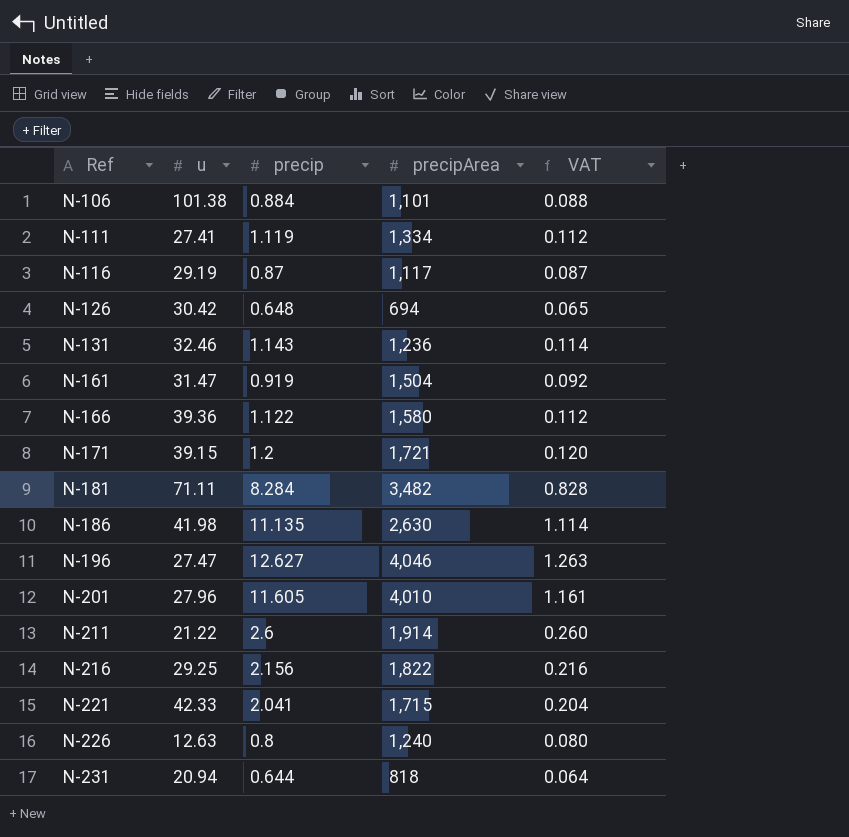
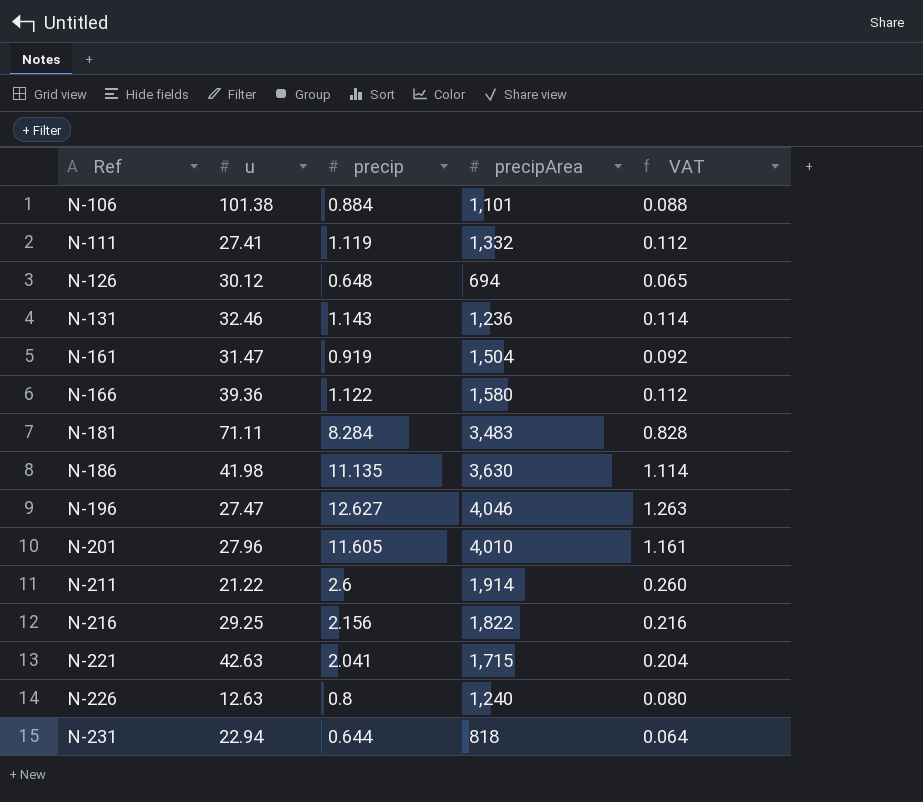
row N-116: 29.19 | 0.87 | 1,117 | 0.087 -> none
row N-171: 39.15 | 1.2 | 1,721 | 0.120 -> none
N-111 | precipArea: 1,334 -> 1,332
N-126 | u: 30.42 -> 30.12
N-181 | precipArea: 3,482 -> 3,483
N-186 | precipArea: 2,630 -> 3,630
N-221 | u: 42.33 -> 42.63
N-231 | u: 20.94 -> 22.94

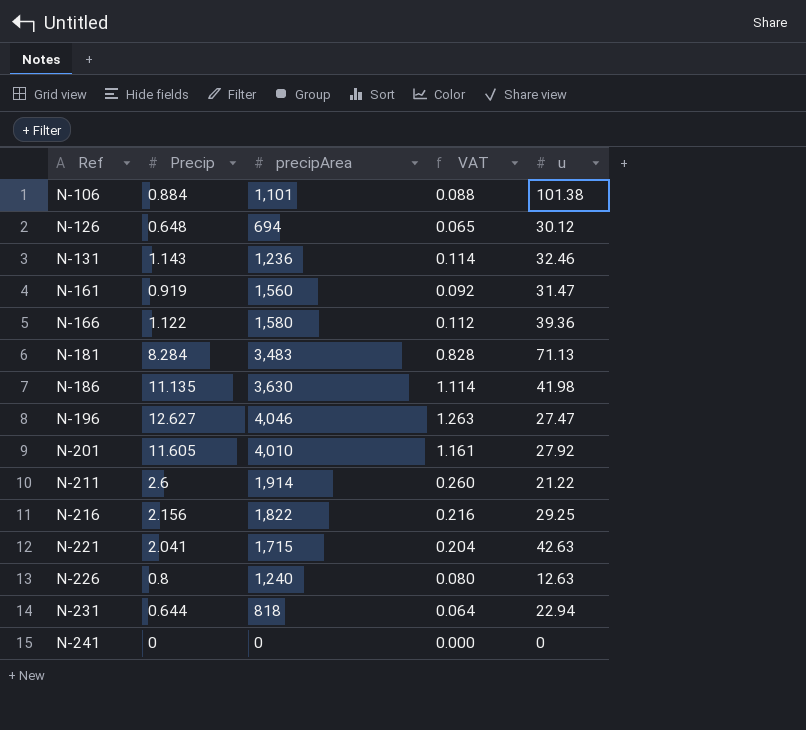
column name: precip -> Precip
column u | position: 2 -> 5
row N-111: 27.41 | 1.119 | 1,332 | 0.112 -> none
N-161 | precipArea: 1,504 -> 1,560
N-181 | u: 71.11 -> 71.13
N-201 | u: 27.96 -> 27.92
row N-241: none -> 0 | 0 | 0.000 | 0

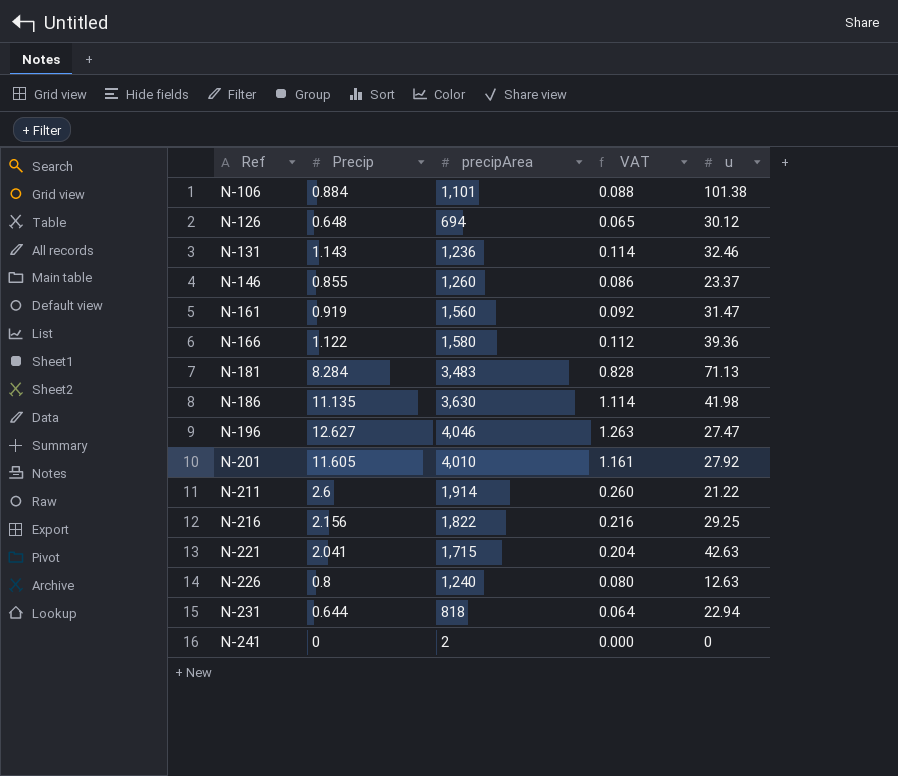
row N-146: none -> 0.855 | 1,260 | 0.086 | 23.37
N-241 | precipArea: 0 -> 2

